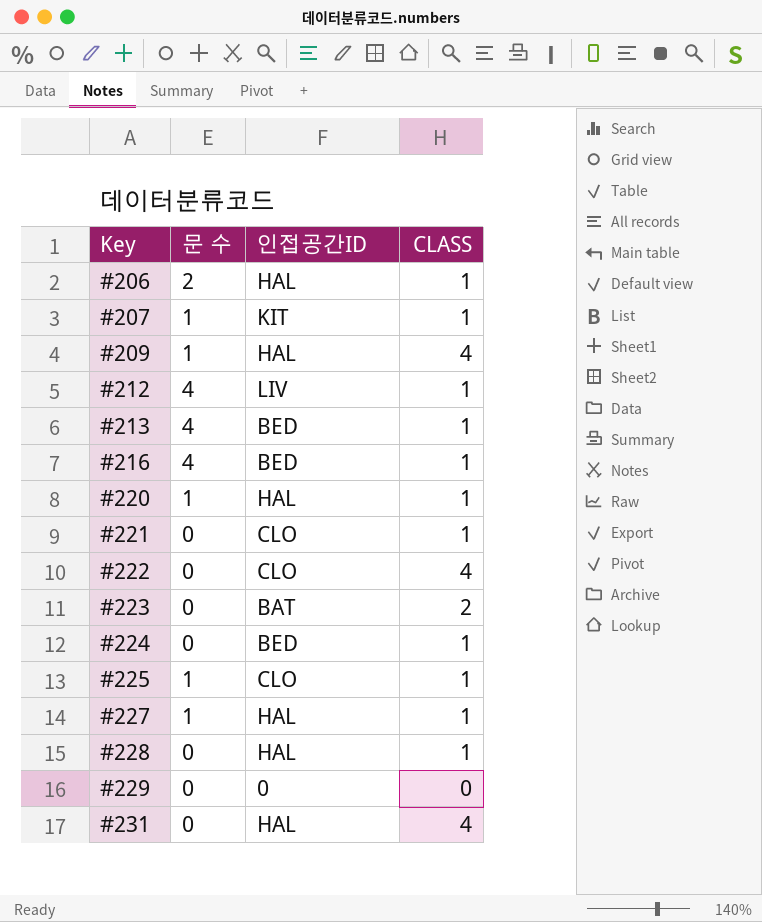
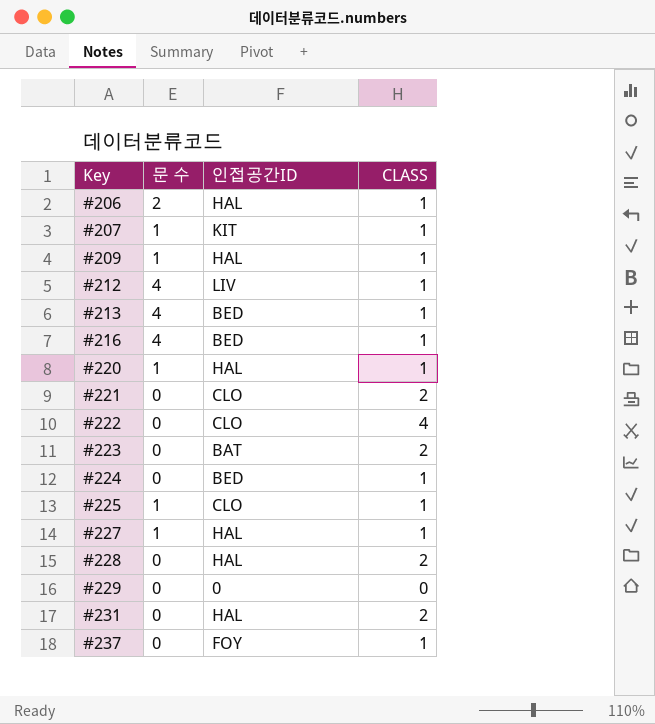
#209 | CLASS: 4 -> 1
#221 | CLASS: 1 -> 2
#228 | CLASS: 1 -> 2
#231 | CLASS: 4 -> 2
row #237: none -> 0 | FOY | 1

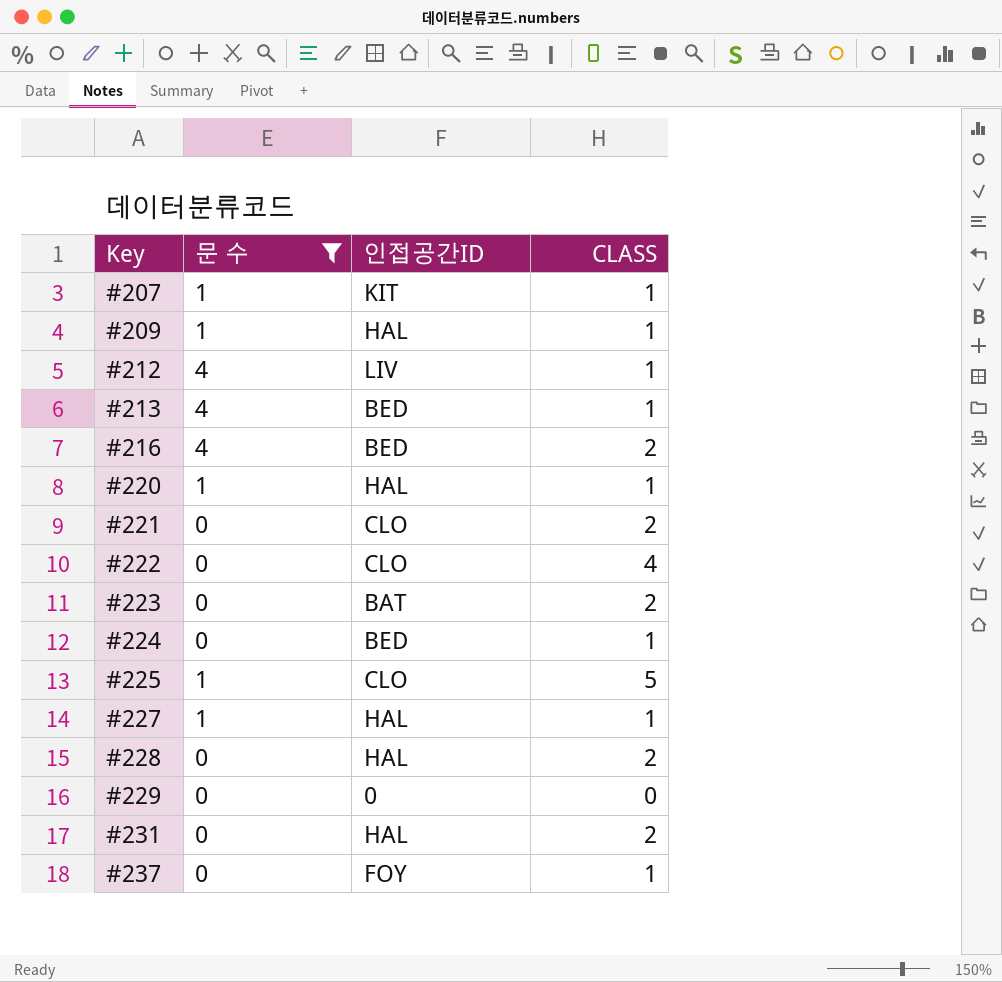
filter: none -> 문 수 != 2
#216 | CLASS: 1 -> 2
#225 | CLASS: 1 -> 5

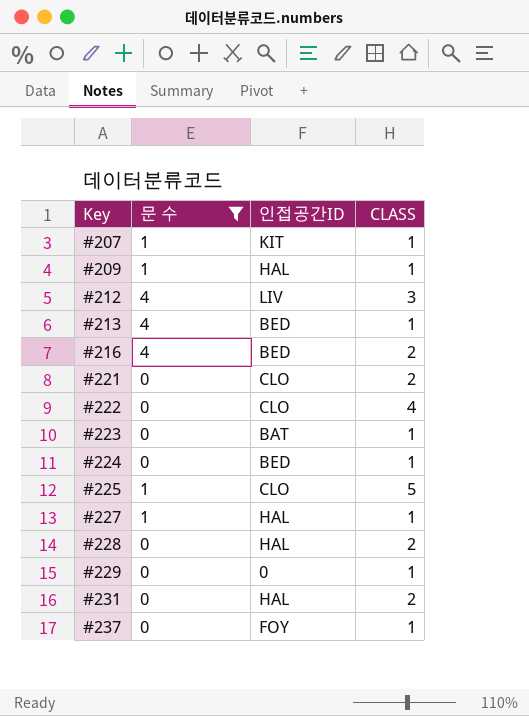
row #220: 1 | HAL | 1 -> none
#212 | CLASS: 1 -> 3
#223 | CLASS: 2 -> 1
#229 | CLASS: 0 -> 1

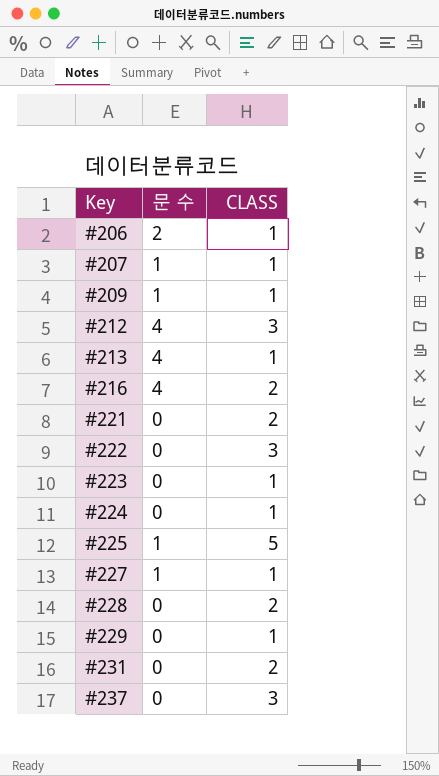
filter: 문 수 != 2 -> none
column 인접공간ID | position: 3 -> none
#222 | CLASS: 4 -> 3
#237 | CLASS: 1 -> 3

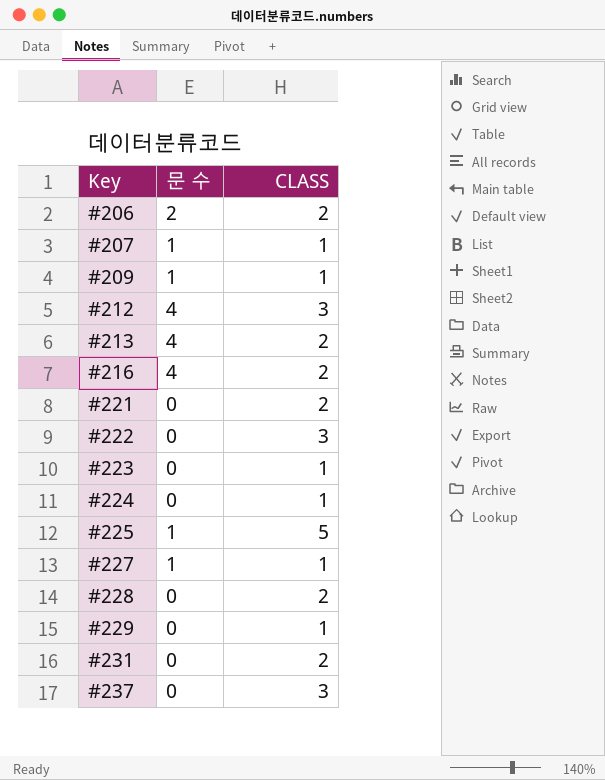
#206 | CLASS: 1 -> 2
#213 | CLASS: 1 -> 2

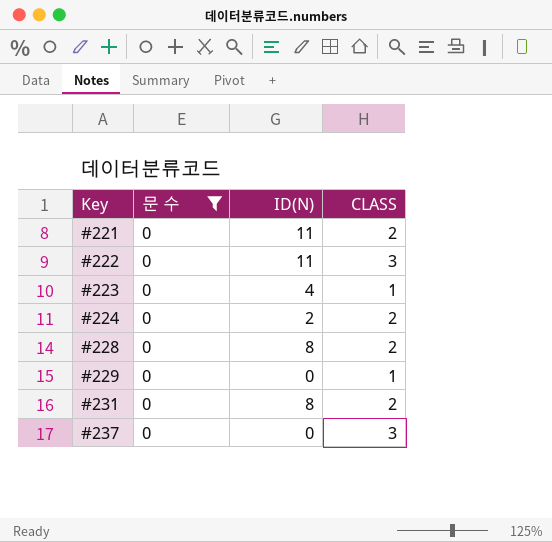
filter: none -> 문 수 = 0
column ID(N) | position: none -> 3
#224 | CLASS: 1 -> 2

